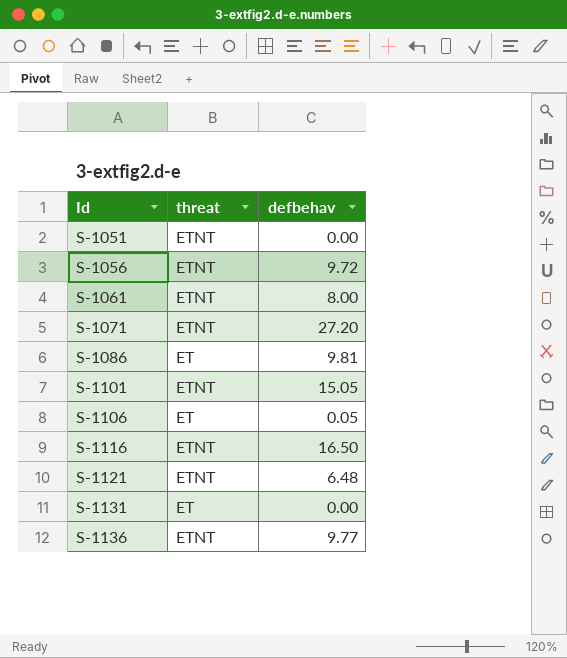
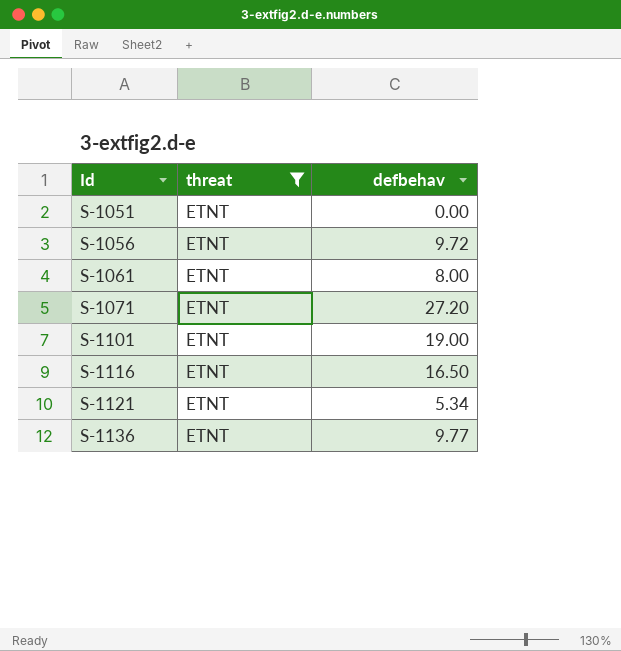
filter: none -> threat = ETNT
S-1101 | defbehav: 15.05 -> 19.00
S-1121 | defbehav: 6.48 -> 5.34

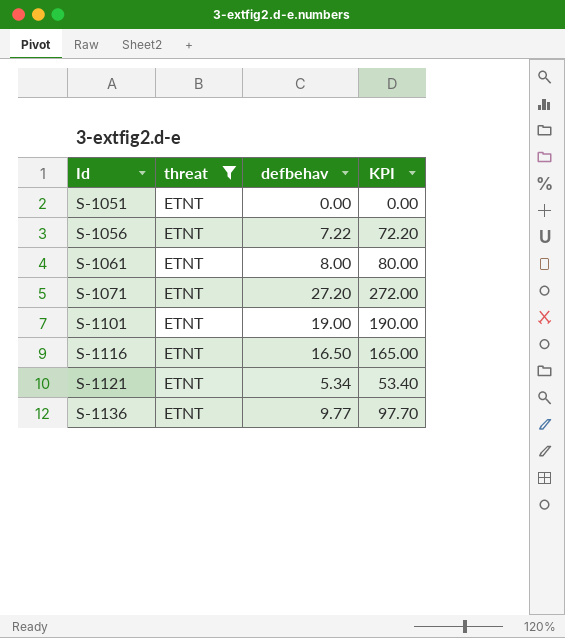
column KPI | formula: none -> [defbehav] * 10
S-1056 | defbehav: 9.72 -> 7.22

